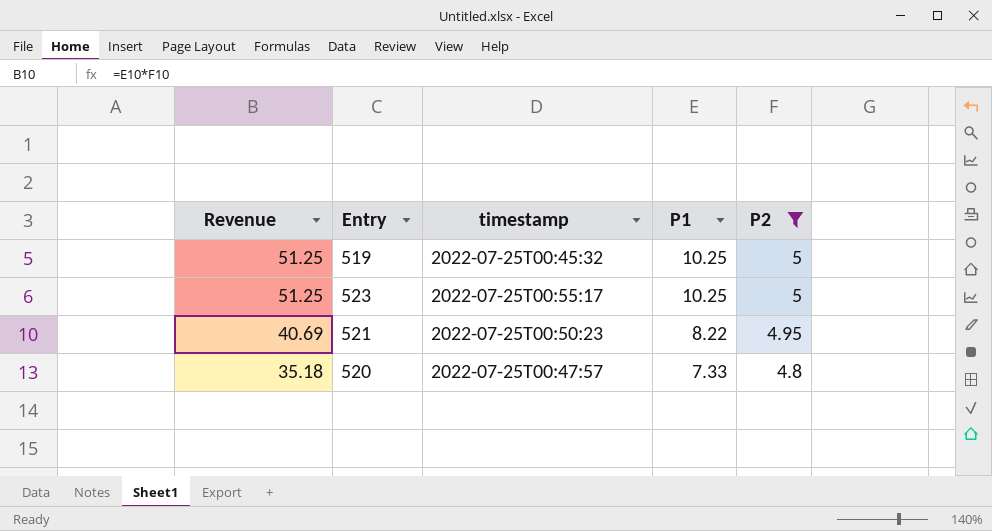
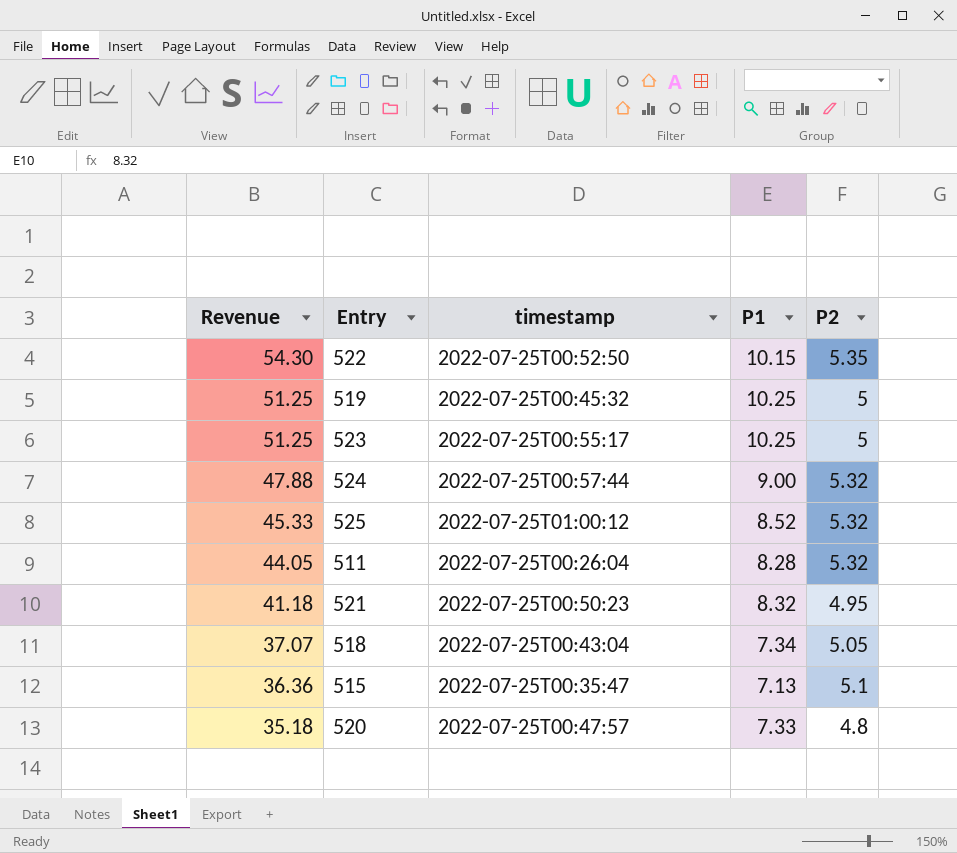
filter: P2 <= 5 -> none
521 | Revenue: 40.69 -> 41.18
521 | P1: 8.22 -> 8.32

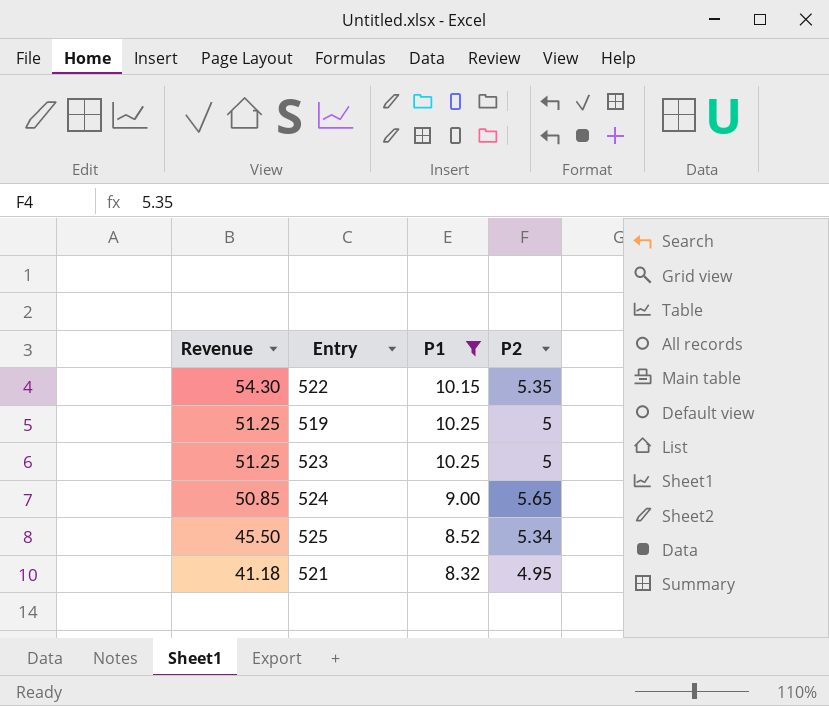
filter: none -> P1 >= 8.32
column timestamp | position: 3 -> none
524 | Revenue: 47.88 -> 50.85
524 | P2: 5.32 -> 5.65
525 | Revenue: 45.33 -> 45.50
525 | P2: 5.32 -> 5.34

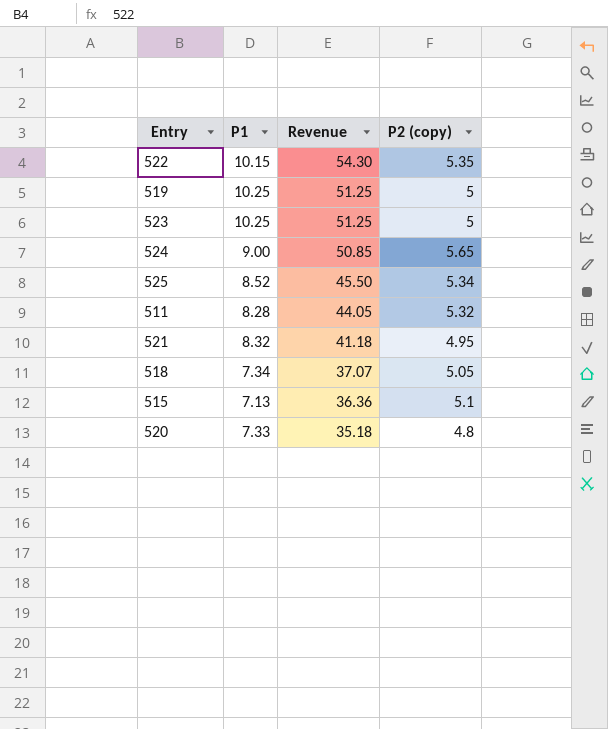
filter: P1 >= 8.32 -> none
column Revenue | position: 1 -> 3
column name: P2 -> P2 (copy)

